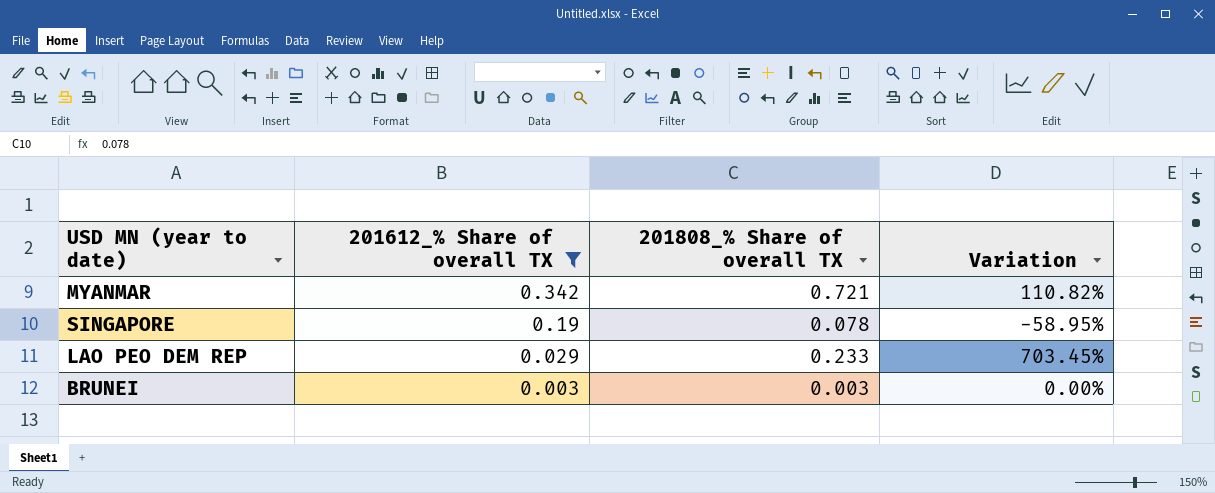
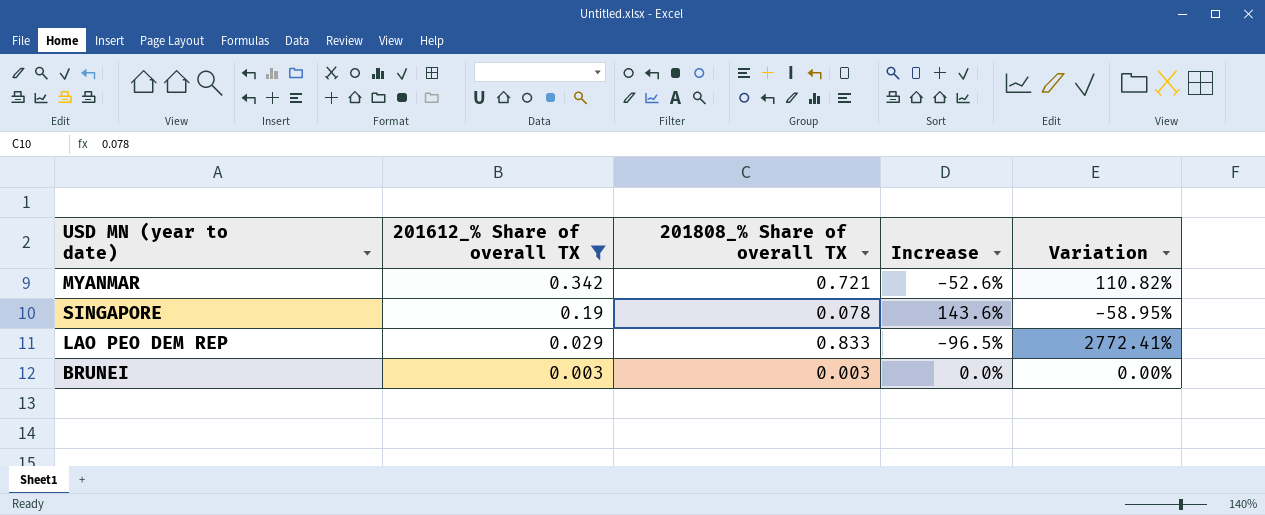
column Increase | formula: none -> ([201612_% Share of overall TX] - [201808_% Share of overall TX]) / [201808_% Share of overall TX]
LAO PEO DEM REP | 201808_% Share of overall TX: 0.233 -> 0.833
LAO PEO DEM REP | Variation: 703.45% -> 2772.41%

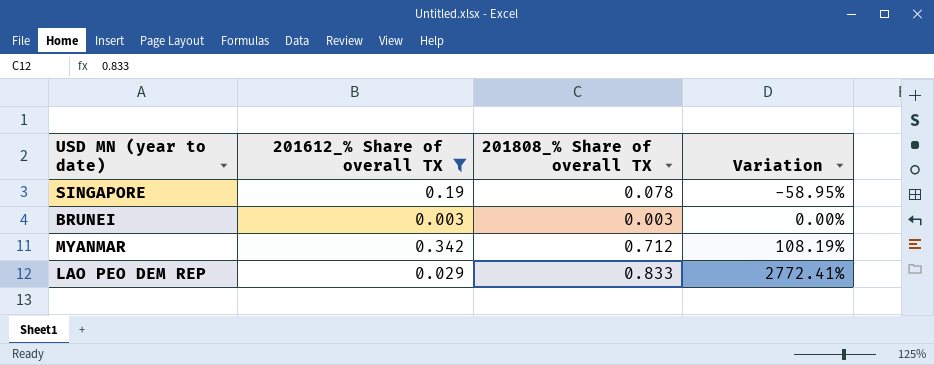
row order: 201612_% Share of overall TX descending -> Variation ascending
column Increase | formula: ([201612_% Share of overall TX] - [201808_% Share of overall TX]) / [201808_% Share of overall TX] -> none
MYANMAR | 201808_% Share of overall TX: 0.721 -> 0.712
MYANMAR | Variation: 110.82% -> 108.19%

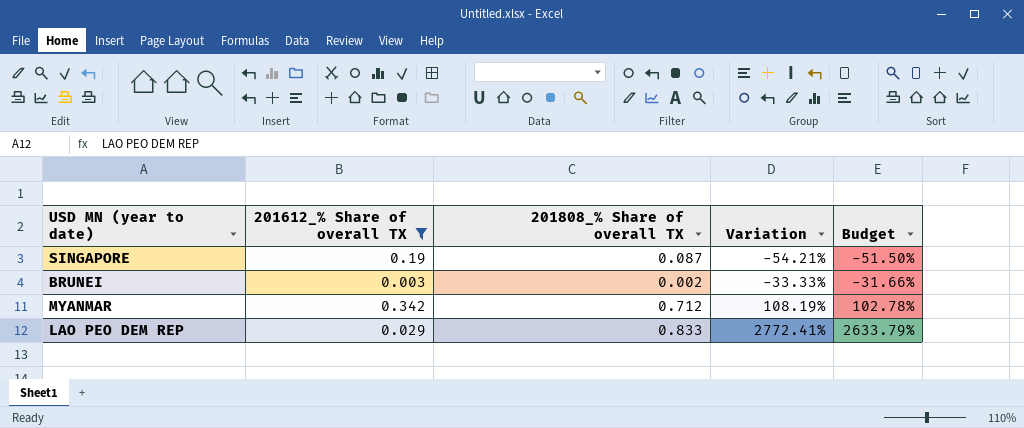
column Budget | formula: none -> [Variation] * 0.95
SINGAPORE | 201808_% Share of overall TX: 0.078 -> 0.087
SINGAPORE | Variation: -58.95% -> -54.21%
BRUNEI | 201808_% Share of overall TX: 0.003 -> 0.002
BRUNEI | Variation: 0.00% -> -33.33%

